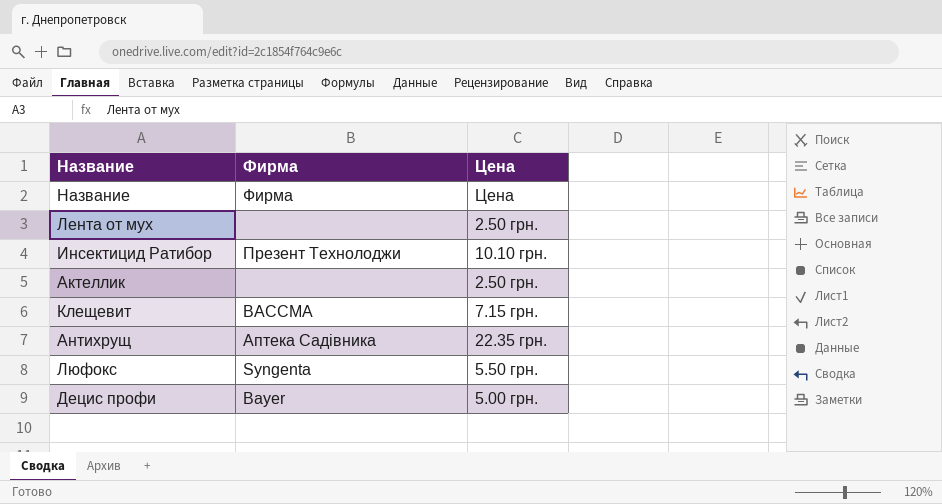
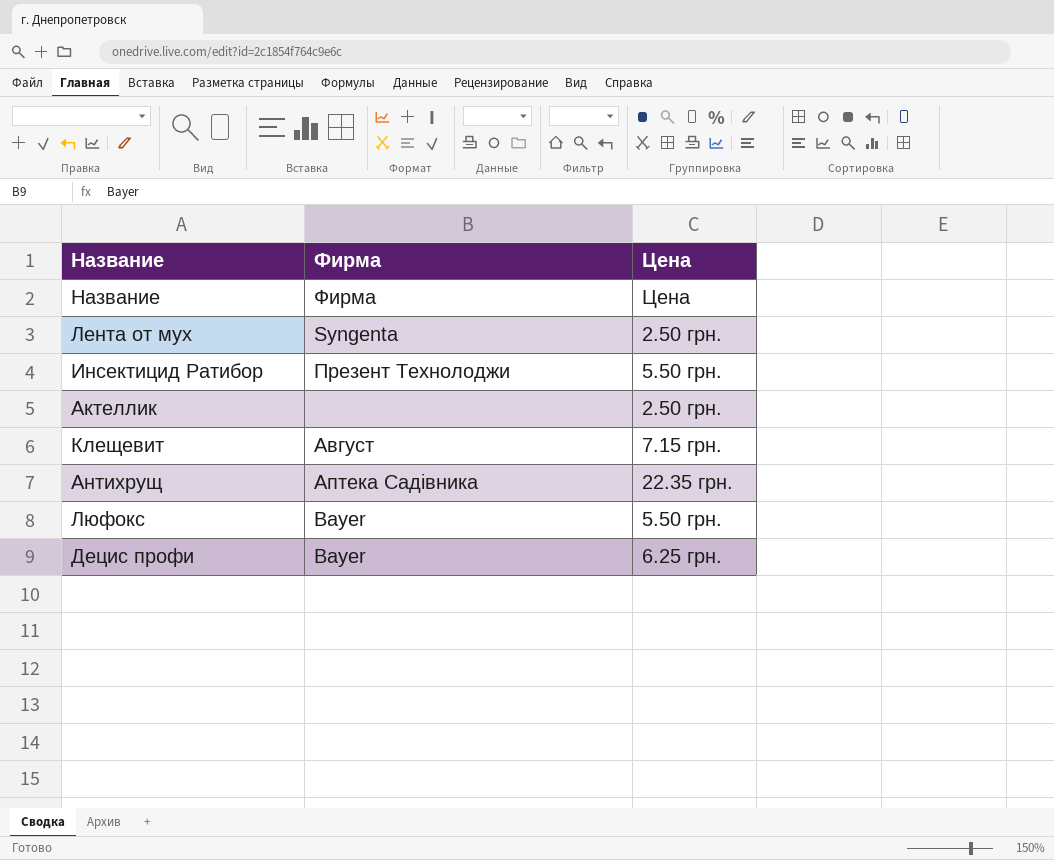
Лента от мух | Фирма: none -> Syngenta
Инсектицид Ратибор | Цена: 10.10 грн. -> 5.50 грн.
Клещевит | Фирма: ВАССМА -> Август
Люфокс | Фирма: Syngenta -> Bayer
Децис профи | Цена: 5.00 грн. -> 6.25 грн.

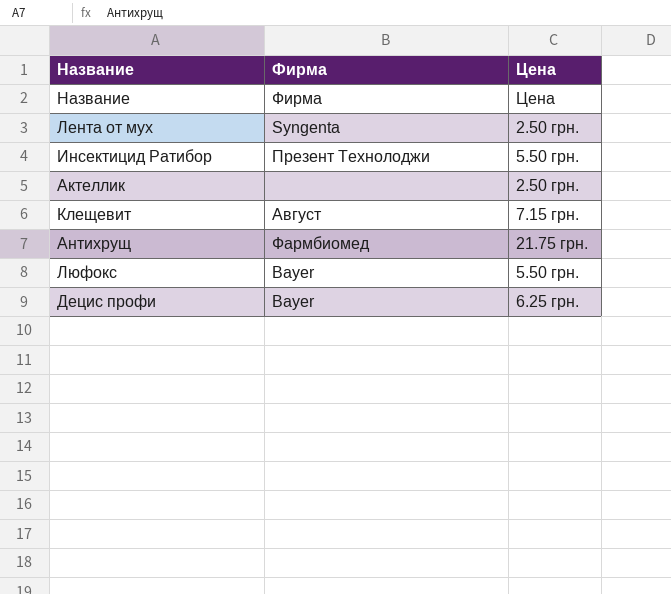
Антихрущ | Фирма: Аптека Садівника -> Фармбиомед
Антихрущ | Цена: 22.35 грн. -> 21.75 грн.

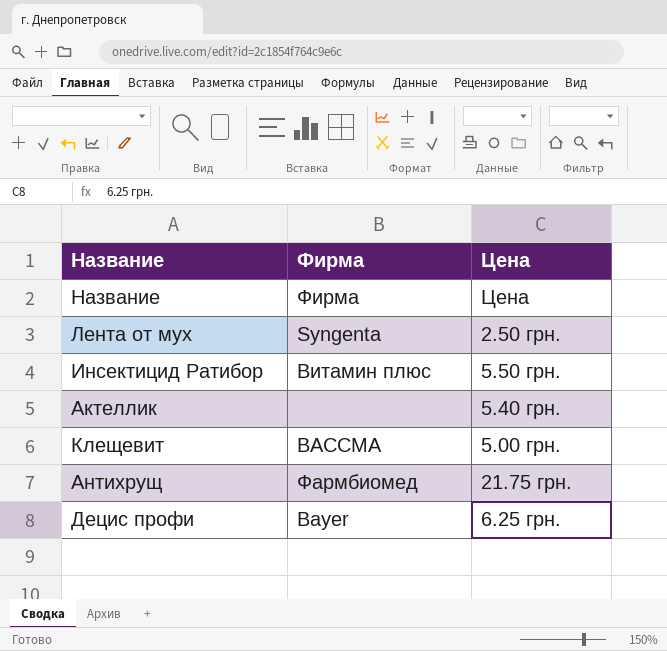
row Люфокс: Bayer | 5.50 грн. -> none
Инсектицид Ратибор | Фирма: Презент Технолоджи -> Витамин плюс
Актеллик | Цена: 2.50 грн. -> 5.40 грн.
Клещевит | Фирма: Август -> ВАССМА
Клещевит | Цена: 7.15 грн. -> 5.00 грн.

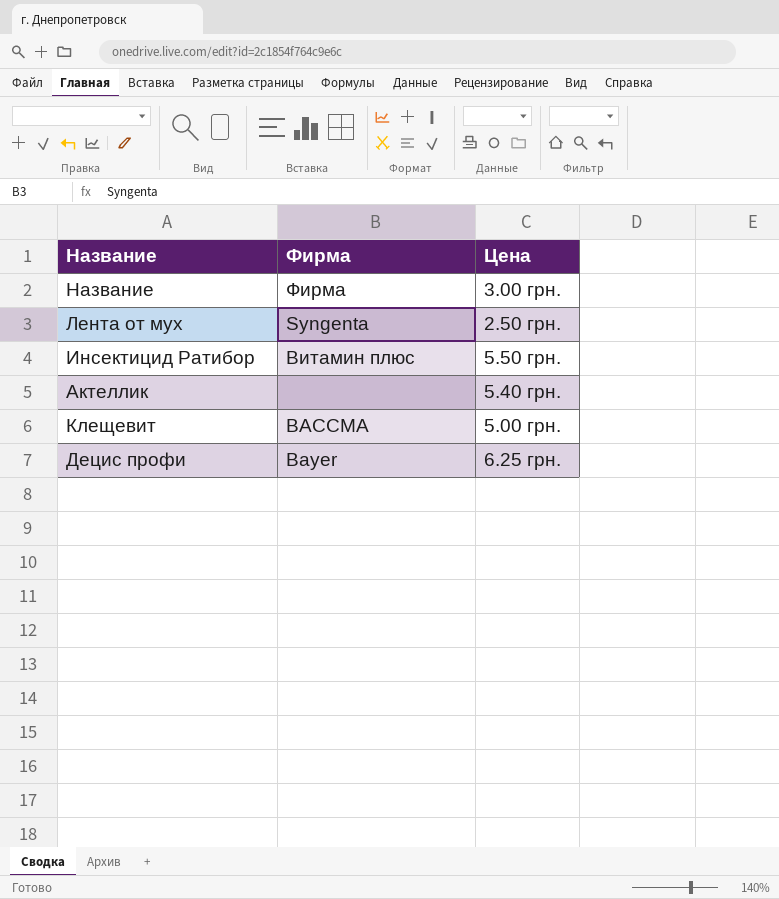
row Антихрущ: Фармбиомед | 21.75 грн. -> none
Название | Цена: Цена -> 3.00 грн.

